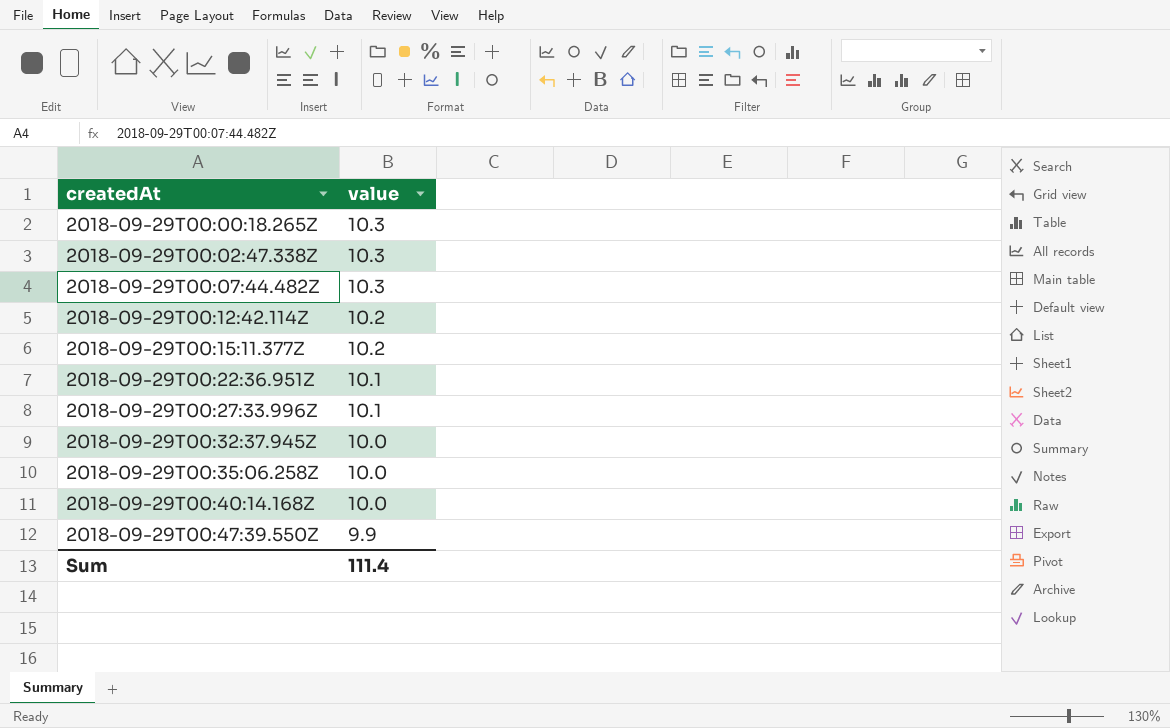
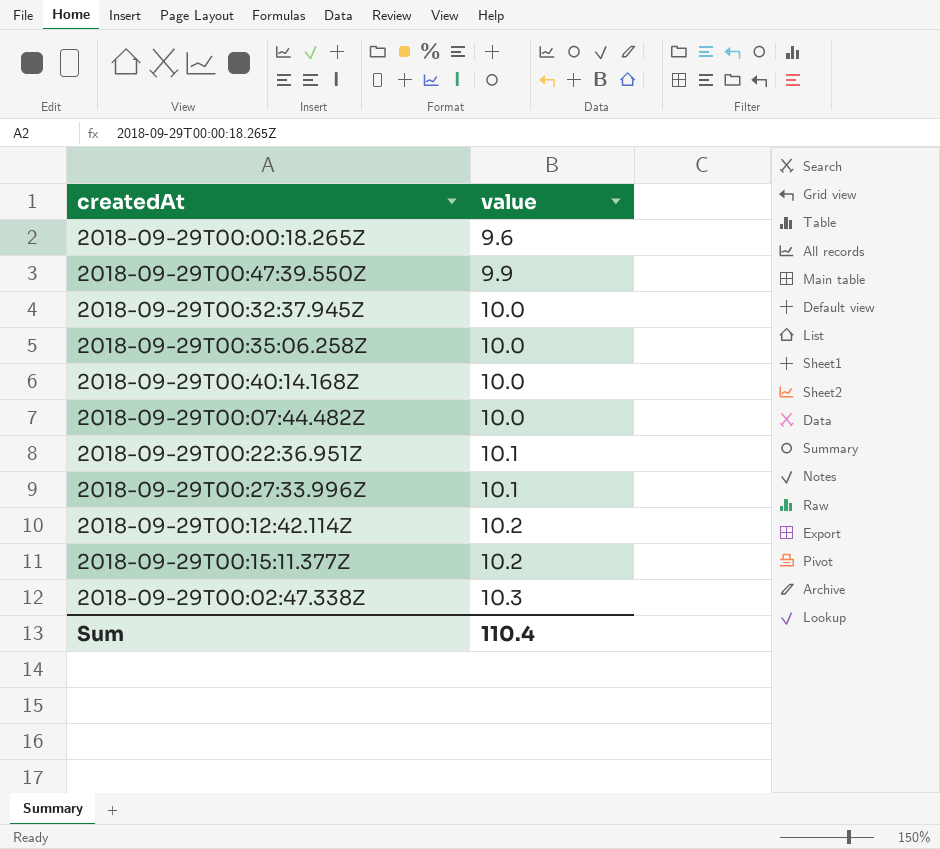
row order: createdAt ascending -> value ascending
2018-09-29T00:00:18.265Z | value: 10.3 -> 9.6
2018-09-29T00:07:44.482Z | value: 10.3 -> 10.0
Sum | value: 111.4 -> 110.4

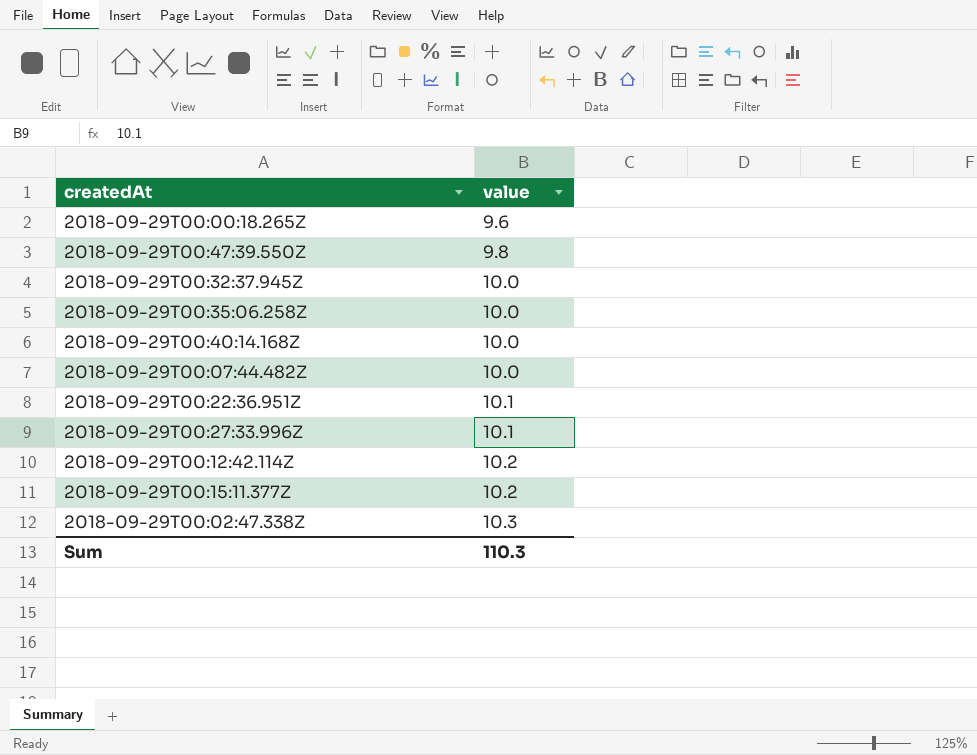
2018-09-29T00:47:39.550Z | value: 9.9 -> 9.8
Sum | value: 110.4 -> 110.3

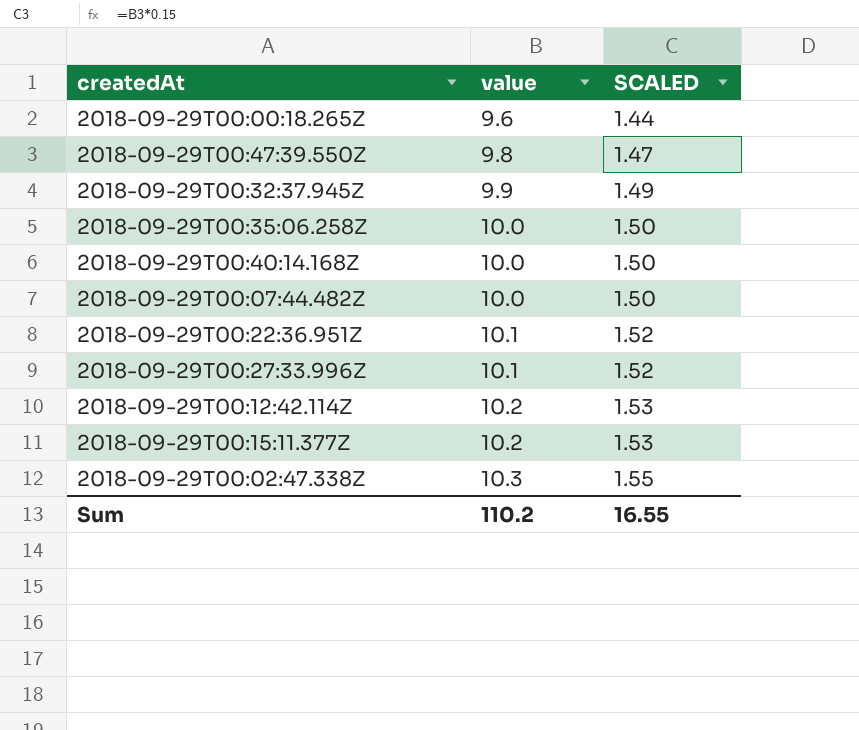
column SCALED | formula: none -> [value] * 0.15
2018-09-29T00:32:37.945Z | value: 10.0 -> 9.9
Sum | value: 110.3 -> 110.2

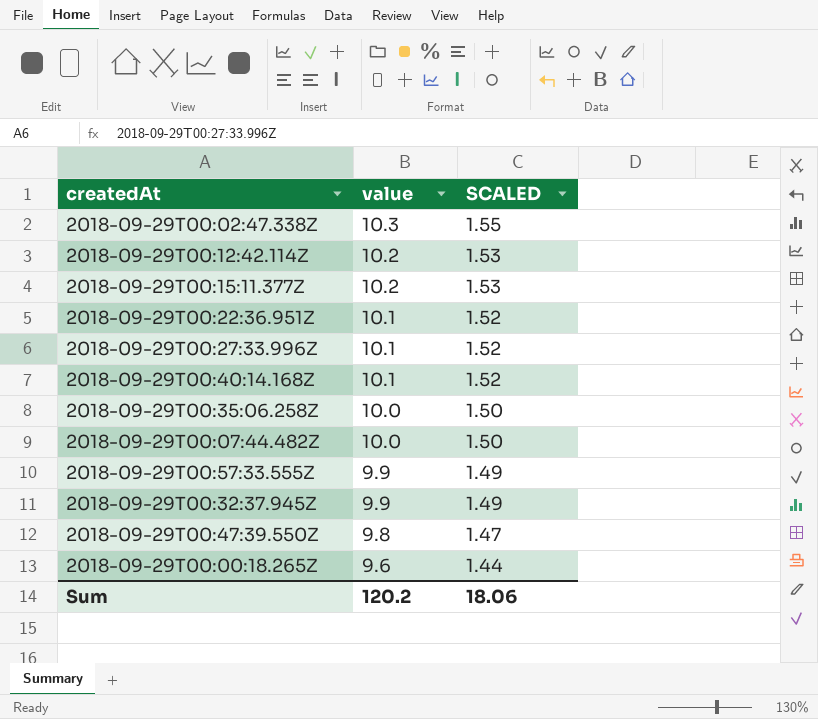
row order: value ascending -> value descending
2018-09-29T00:40:14.168Z | value: 10.0 -> 10.1
2018-09-29T00:40:14.168Z | SCALED: 1.50 -> 1.52
row 2018-09-29T00:57:33.555Z: none -> 9.9 | 1.49
Sum | value: 110.2 -> 120.2
Sum | SCALED: 16.55 -> 18.06

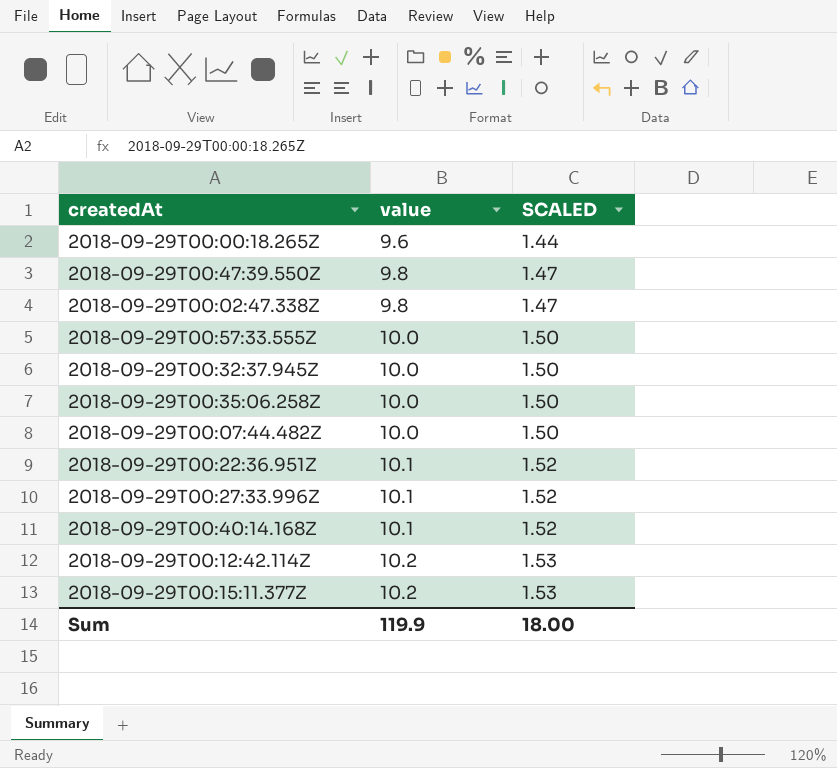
row order: value descending -> value ascending
2018-09-29T00:02:47.338Z | value: 10.3 -> 9.8
2018-09-29T00:02:47.338Z | SCALED: 1.55 -> 1.47
2018-09-29T00:57:33.555Z | value: 9.9 -> 10.0
2018-09-29T00:57:33.555Z | SCALED: 1.49 -> 1.50
2018-09-29T00:32:37.945Z | value: 9.9 -> 10.0
2018-09-29T00:32:37.945Z | SCALED: 1.49 -> 1.50
Sum | value: 120.2 -> 119.9
Sum | SCALED: 18.06 -> 18.00

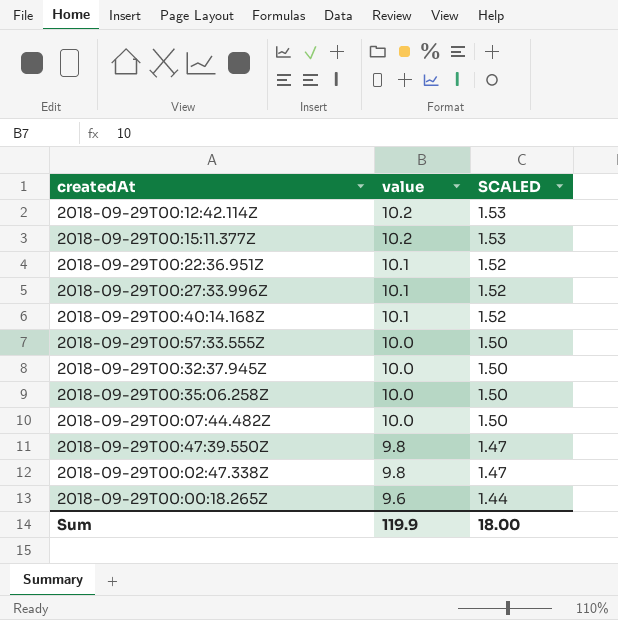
row order: value ascending -> value descending

